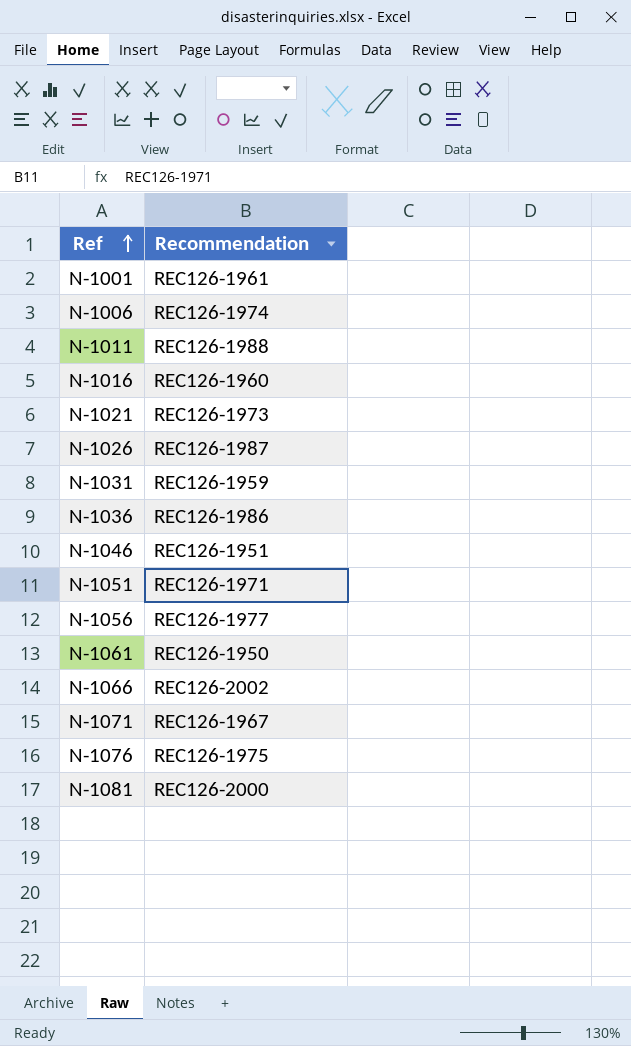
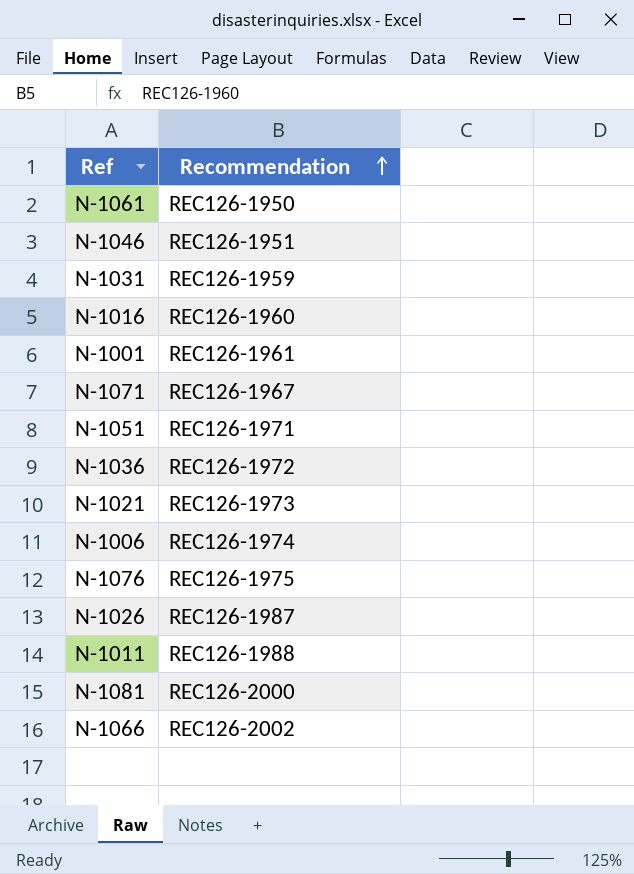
row order: Ref ascending -> Recommendation ascending
row N-1056: REC126-1977 -> none
N-1036 | Recommendation: REC126-1986 -> REC126-1972

